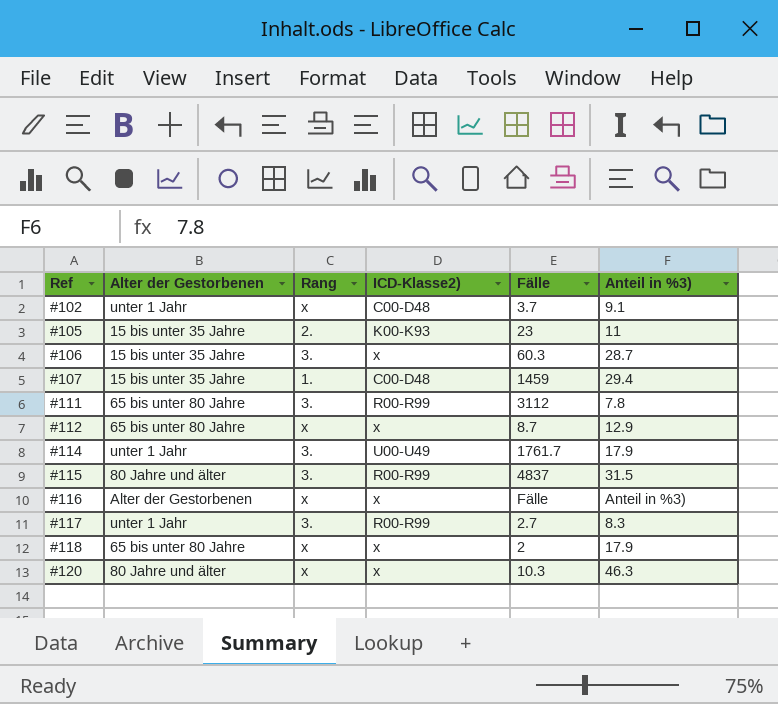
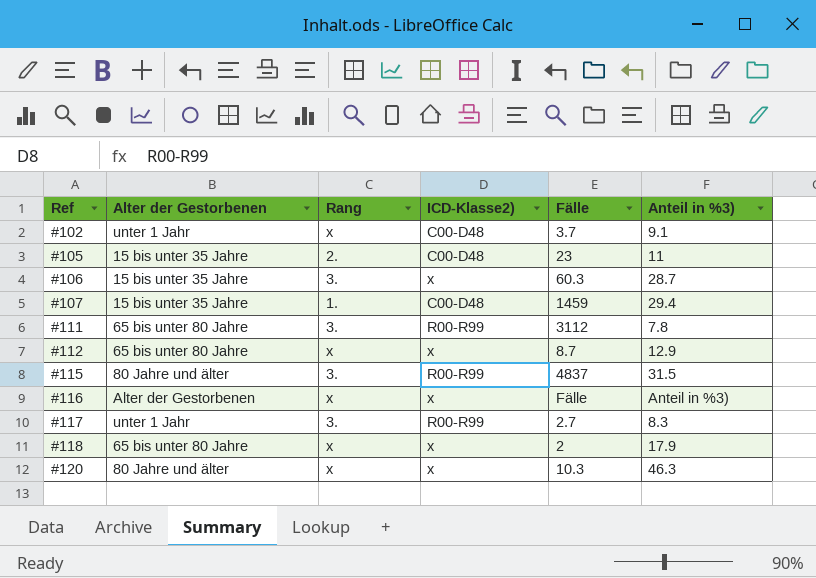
row #114: unter 1 Jahr | 3. | U00-U49 | 1761.7 | 17.9 -> none
#105 | ICD-Klasse2): K00-K93 -> C00-D48

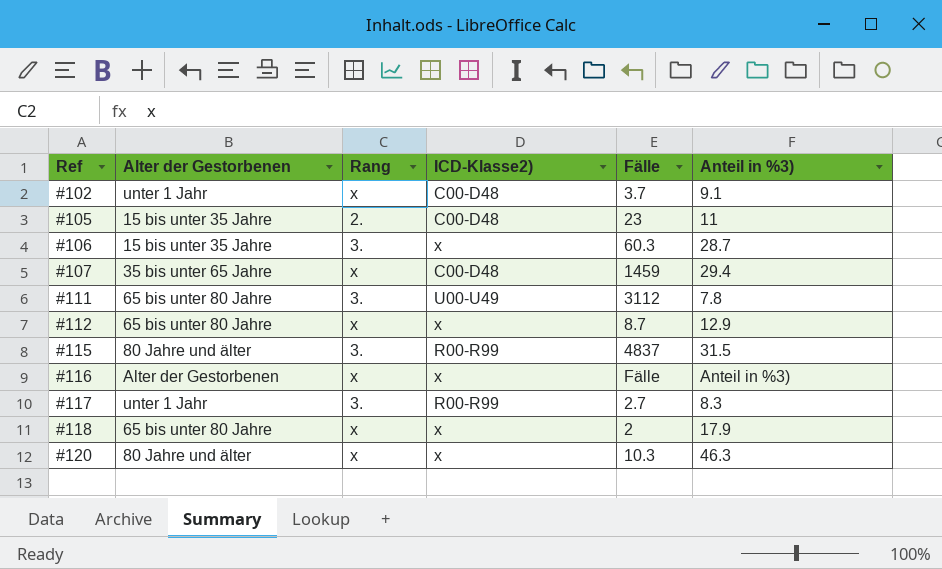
#107 | Alter der Gestorbenen: 15 bis unter 35 Jahre -> 35 bis unter 65 Jahre
#107 | Rang: 1. -> x
#111 | ICD-Klasse2): R00-R99 -> U00-U49

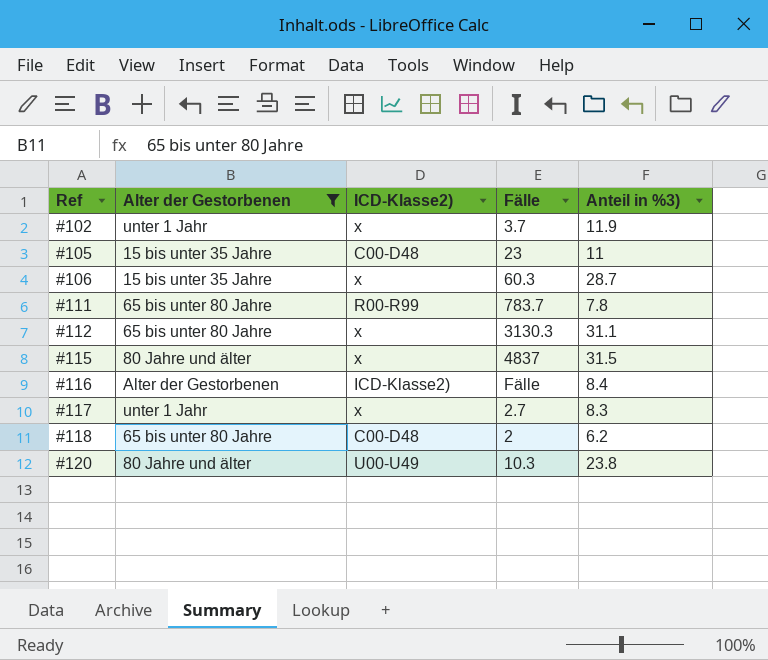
filter: none -> Alter der Gestorbenen != 35 bis unter 65 Jahre
column Rang | position: 3 -> none
#102 | ICD-Klasse2): C00-D48 -> x
#102 | Anteil in %3): 9.1 -> 11.9
#111 | ICD-Klasse2): U00-U49 -> R00-R99
#111 | Fälle: 3112 -> 783.7
#112 | Fälle: 8.7 -> 3130.3
#112 | Anteil in %3): 12.9 -> 31.1
#115 | ICD-Klasse2): R00-R99 -> x
#116 | ICD-Klasse2): x -> ICD-Klasse2)
#116 | Anteil in %3): Anteil in %3) -> 8.4
#117 | ICD-Klasse2): R00-R99 -> x
#118 | ICD-Klasse2): x -> C00-D48
#118 | Anteil in %3): 17.9 -> 6.2
#120 | ICD-Klasse2): x -> U00-U49
#120 | Anteil in %3): 46.3 -> 23.8

